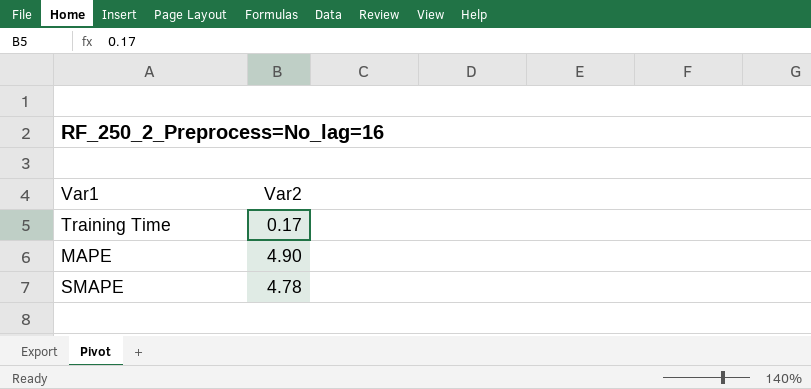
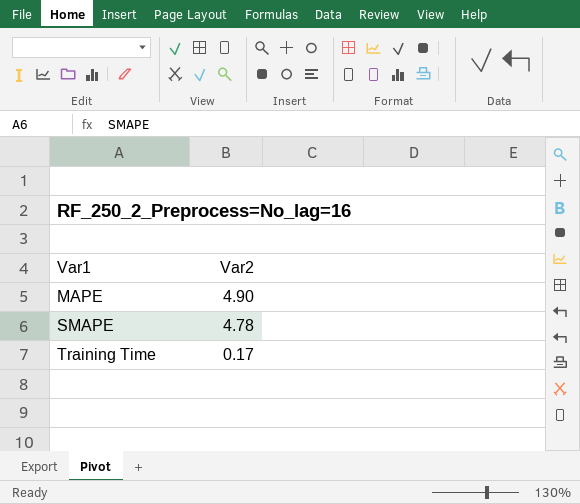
row order: none -> Var1 ascending

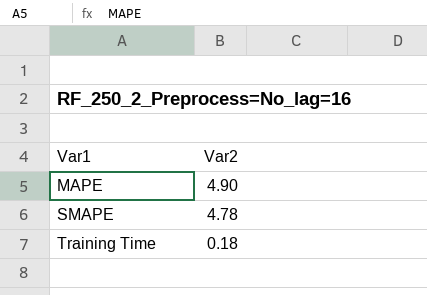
Training Time | Var2: 0.17 -> 0.18

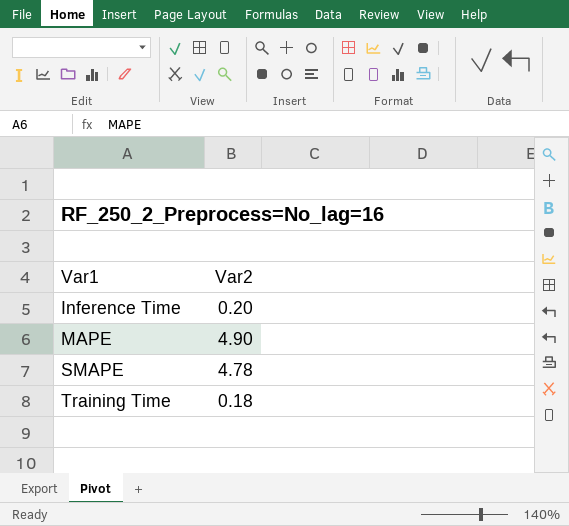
row Inference Time: none -> 0.20

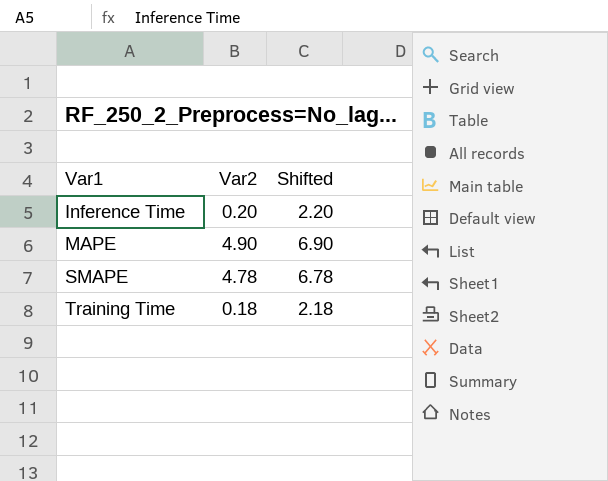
column Shifted | formula: none -> [Var2] + 2

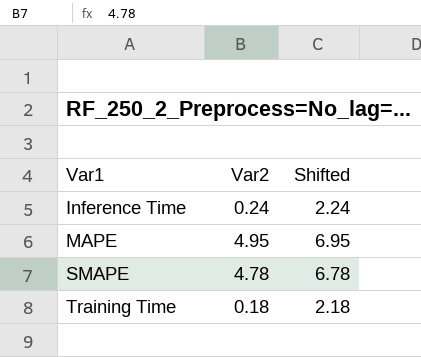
Inference Time | Var2: 0.20 -> 0.24
Inference Time | Shifted: 2.20 -> 2.24
MAPE | Var2: 4.90 -> 4.95
MAPE | Shifted: 6.90 -> 6.95

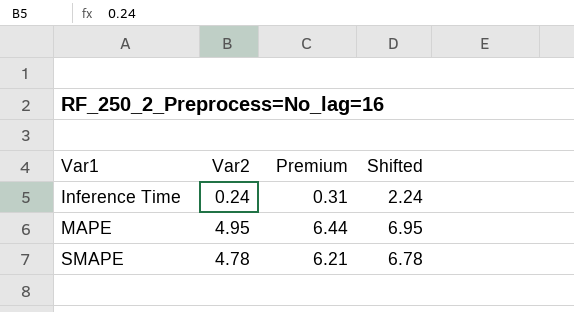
column Premium | formula: none -> [Var2] * 1.3
row Training Time: 0.18 | 2.18 -> none

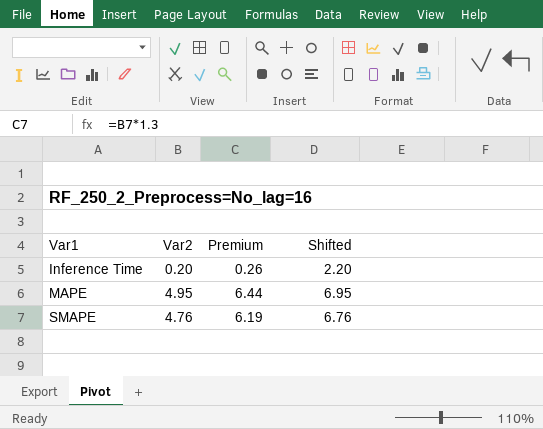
Inference Time | Var2: 0.24 -> 0.20
Inference Time | Premium: 0.31 -> 0.26
Inference Time | Shifted: 2.24 -> 2.20
SMAPE | Var2: 4.78 -> 4.76
SMAPE | Premium: 6.21 -> 6.19
SMAPE | Shifted: 6.78 -> 6.76

